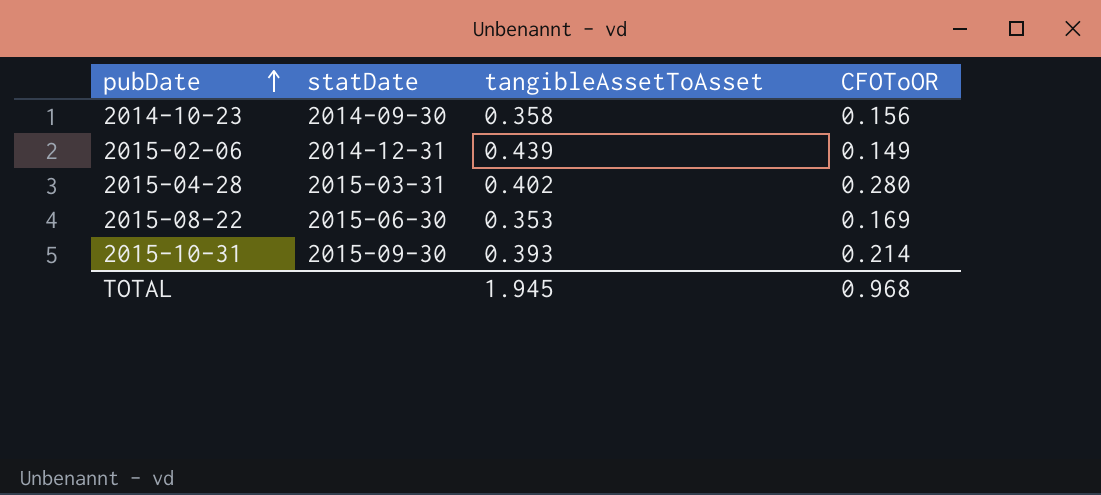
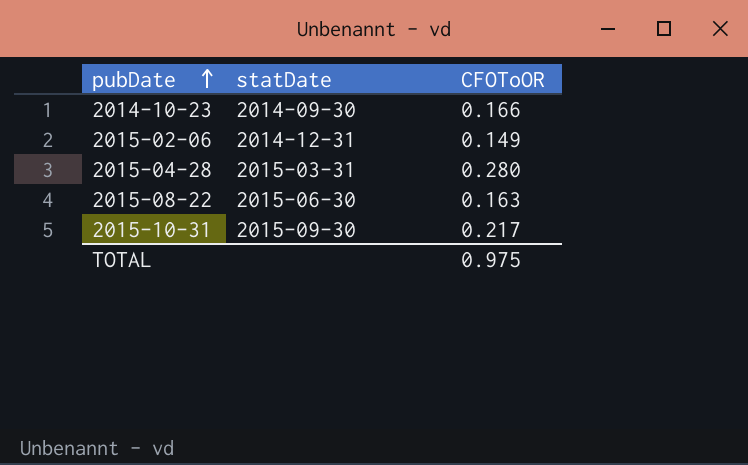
column tangibleAssetToAsset | position: 3 -> none
2014-10-23 | CFOToOR: 0.156 -> 0.166
2015-08-22 | CFOToOR: 0.169 -> 0.163
2015-10-31 | CFOToOR: 0.214 -> 0.217
TOTAL | CFOToOR: 0.968 -> 0.975

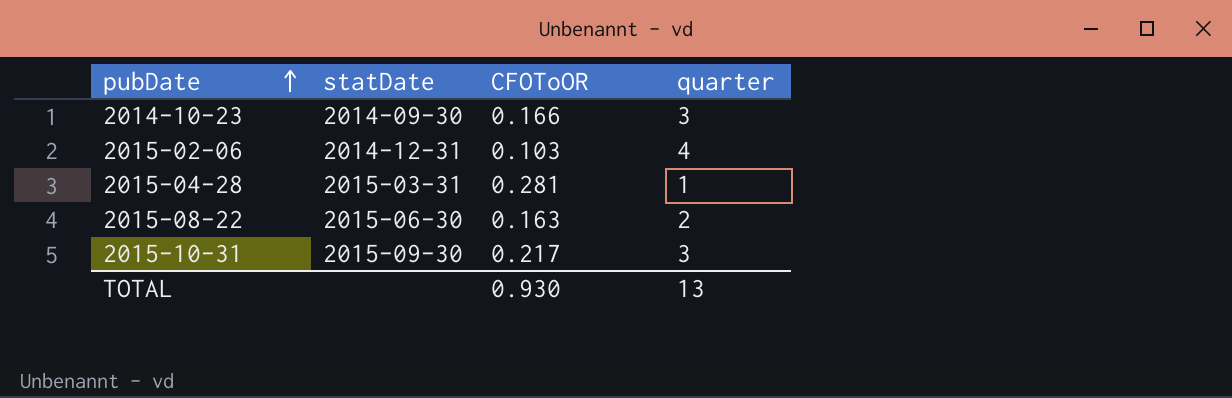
column quarter | position: none -> 4
2015-02-06 | CFOToOR: 0.149 -> 0.103
2015-04-28 | CFOToOR: 0.280 -> 0.281
TOTAL | CFOToOR: 0.975 -> 0.930

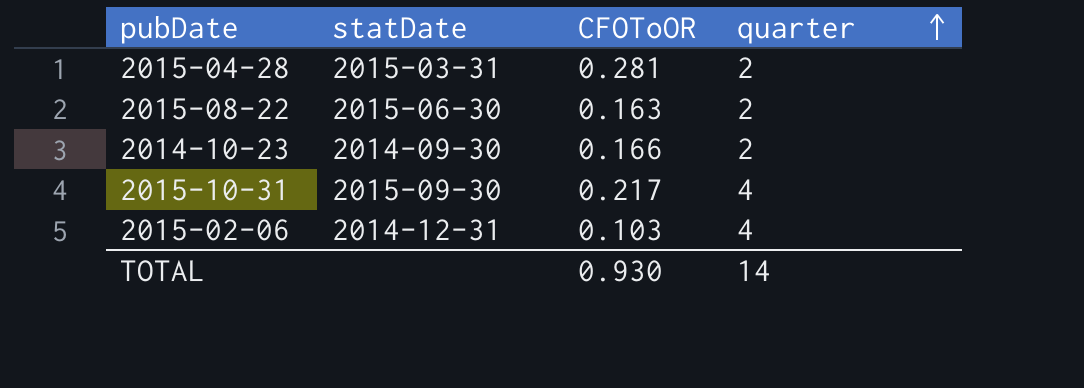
row order: pubDate ascending -> quarter ascending
2015-04-28 | quarter: 1 -> 2
2014-10-23 | quarter: 3 -> 2
2015-10-31 | quarter: 3 -> 4
TOTAL | quarter: 13 -> 14

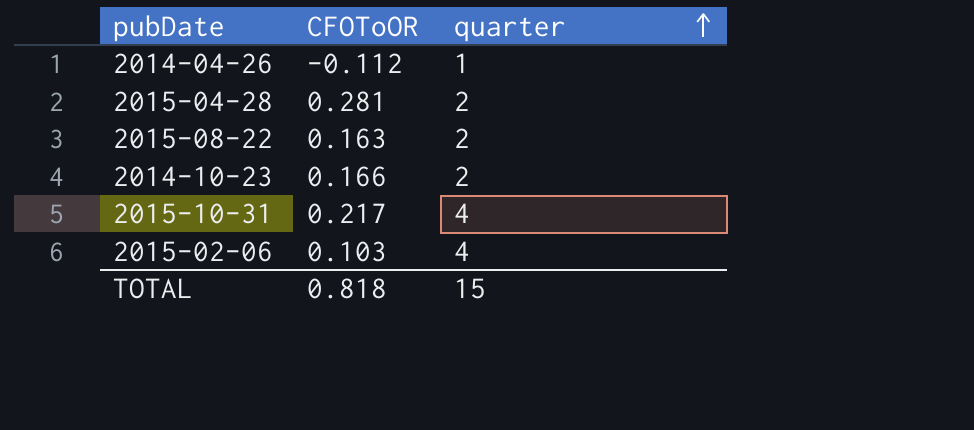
column statDate | position: 2 -> none
row 2014-04-26: none -> -0.112 | 1
TOTAL | CFOToOR: 0.930 -> 0.818
TOTAL | quarter: 14 -> 15

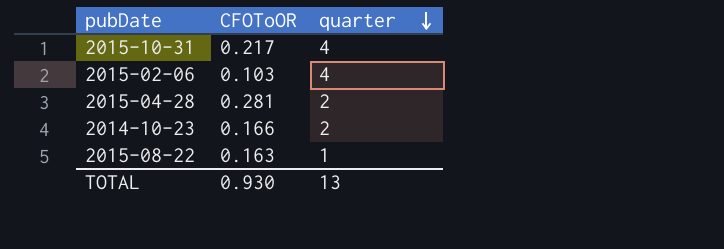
row order: quarter ascending -> quarter descending
row 2014-04-26: -0.112 | 1 -> none
2015-08-22 | quarter: 2 -> 1
TOTAL | CFOToOR: 0.818 -> 0.930
TOTAL | quarter: 15 -> 13

